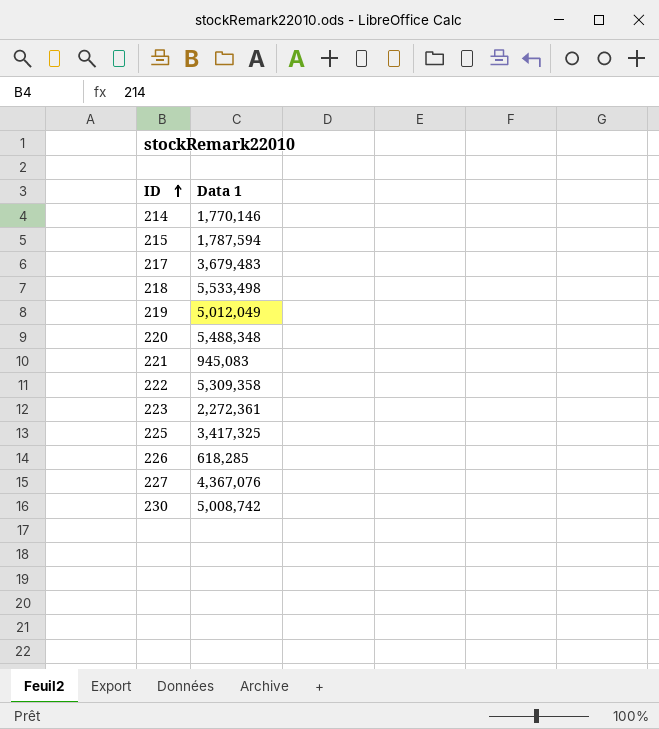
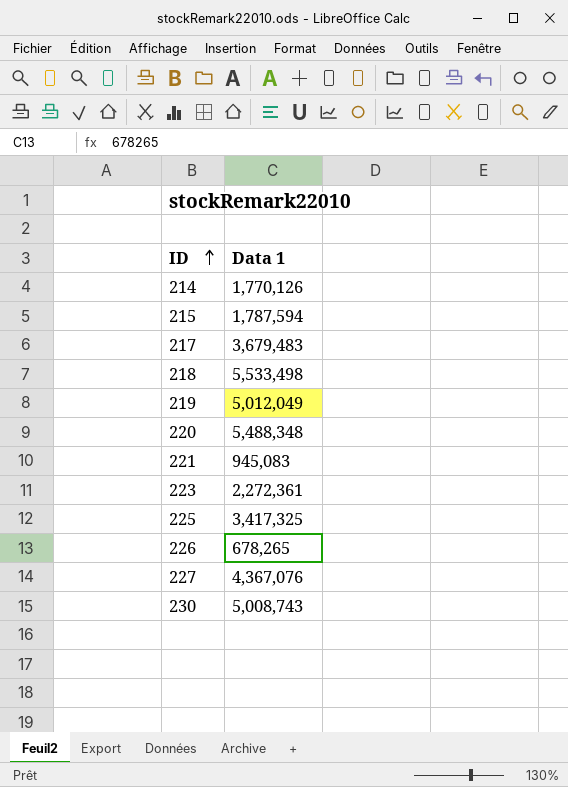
row 222: 5,309,358 -> none
214 | Data 1: 1,770,146 -> 1,770,126
226 | Data 1: 618,285 -> 678,265
230 | Data 1: 5,008,742 -> 5,008,743

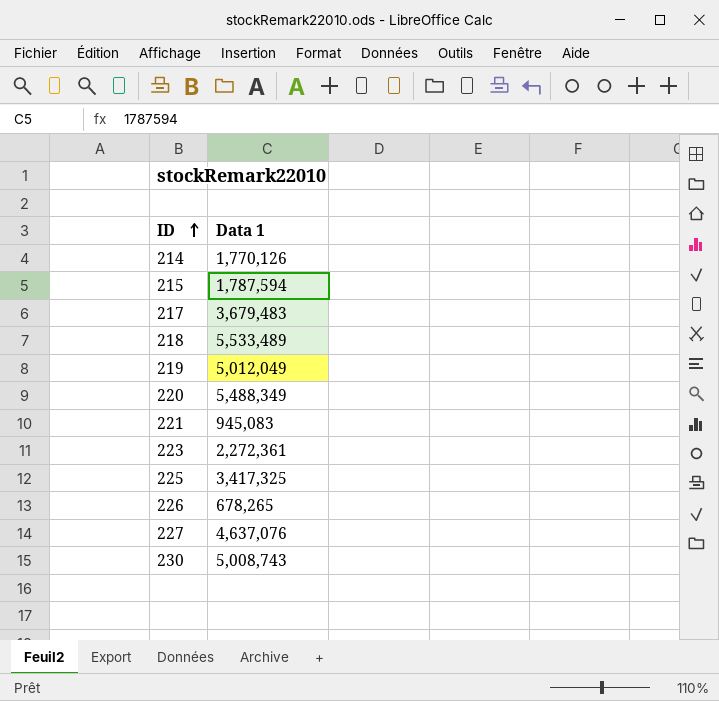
218 | Data 1: 5,533,498 -> 5,533,489
220 | Data 1: 5,488,348 -> 5,488,349
227 | Data 1: 4,367,076 -> 4,637,076

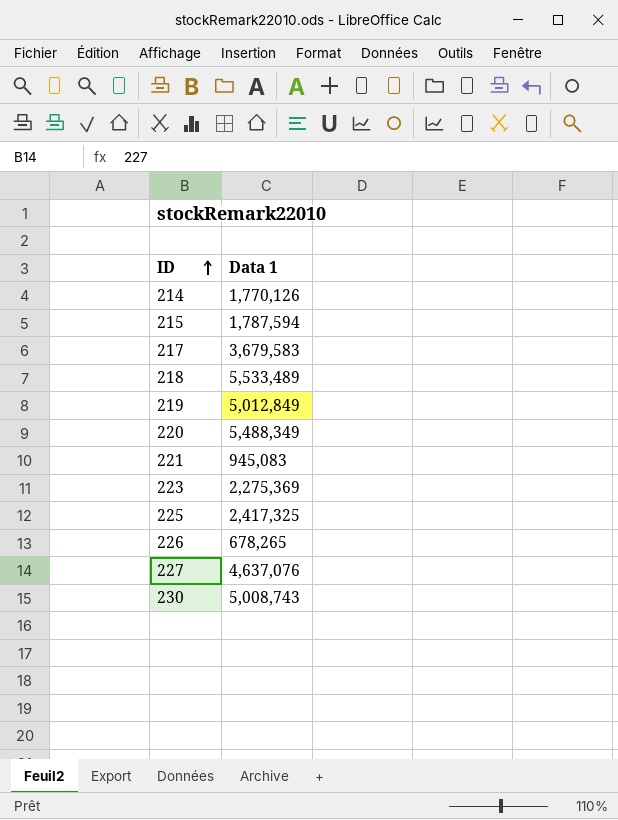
217 | Data 1: 3,679,483 -> 3,679,583
219 | Data 1: 5,012,049 -> 5,012,849
223 | Data 1: 2,272,361 -> 2,275,369
225 | Data 1: 3,417,325 -> 2,417,325

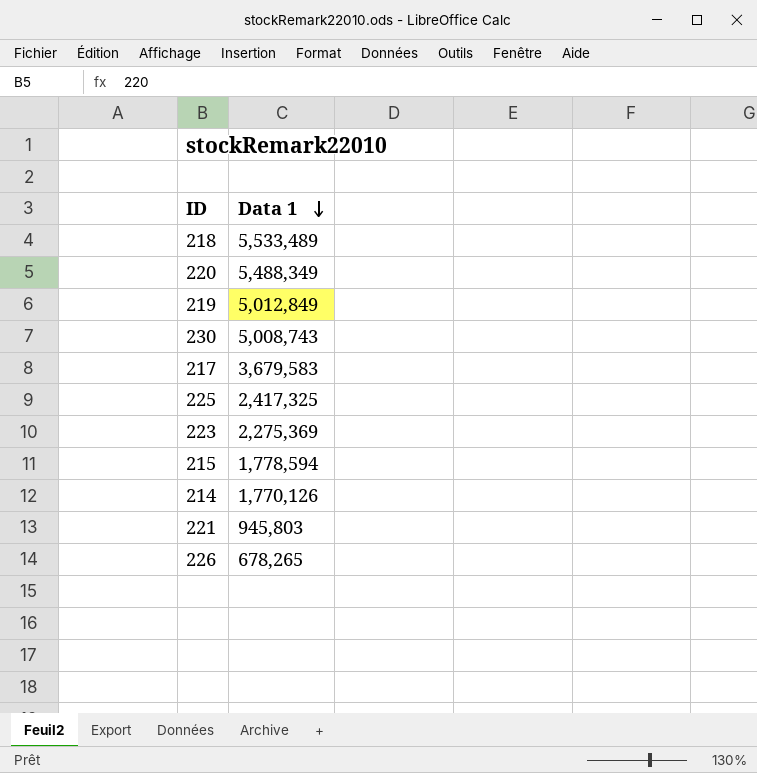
row order: ID ascending -> Data 1 descending
row 227: 4,637,076 -> none
215 | Data 1: 1,787,594 -> 1,778,594
221 | Data 1: 945,083 -> 945,803

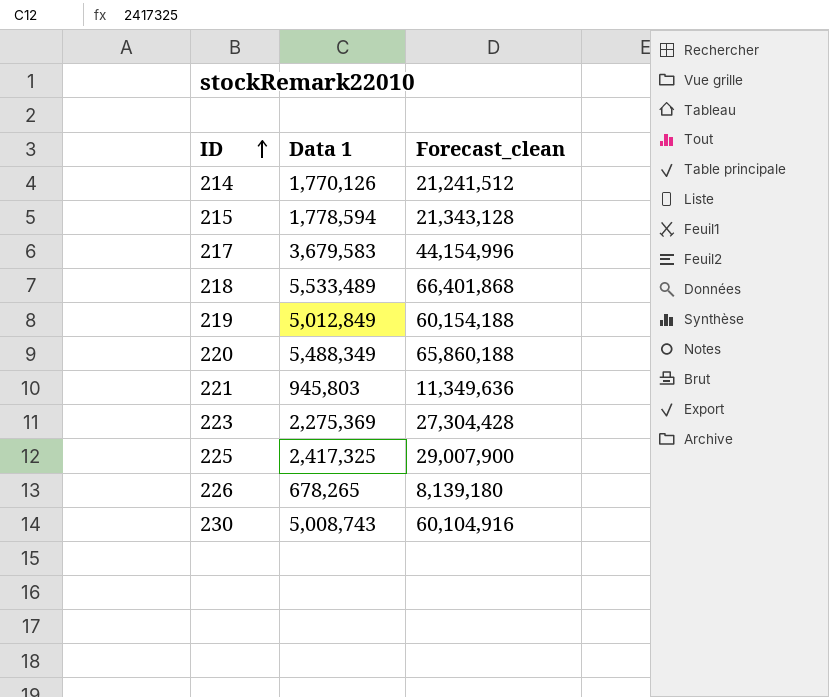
row order: Data 1 descending -> ID ascending
column Forecast_clean | formula: none -> [Data 1] * 12

